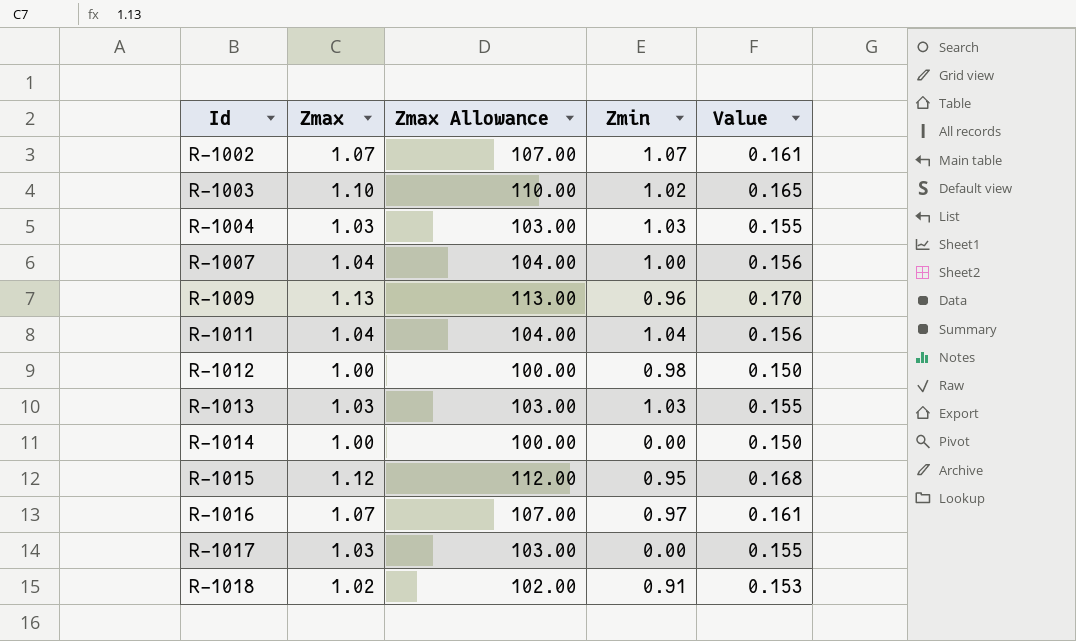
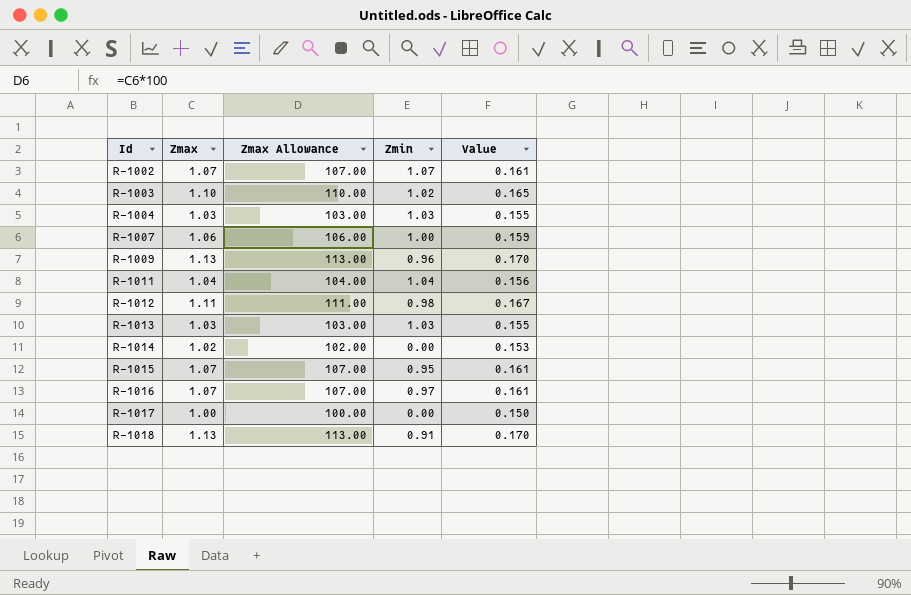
R-1007 | Zmax: 1.04 -> 1.06
R-1007 | Zmax Allowance: 104.00 -> 106.00
R-1007 | Value: 0.156 -> 0.159
R-1012 | Zmax: 1.00 -> 1.11
R-1012 | Zmax Allowance: 100.00 -> 111.00
R-1012 | Value: 0.150 -> 0.167
R-1014 | Zmax: 1.00 -> 1.02
R-1014 | Zmax Allowance: 100.00 -> 102.00
R-1014 | Value: 0.150 -> 0.153
R-1015 | Zmax: 1.12 -> 1.07
R-1015 | Zmax Allowance: 112.00 -> 107.00
R-1015 | Value: 0.168 -> 0.161
R-1017 | Zmax: 1.03 -> 1.00
R-1017 | Zmax Allowance: 103.00 -> 100.00
R-1017 | Value: 0.155 -> 0.150
R-1018 | Zmax: 1.02 -> 1.13
R-1018 | Zmax Allowance: 102.00 -> 113.00
R-1018 | Value: 0.153 -> 0.170

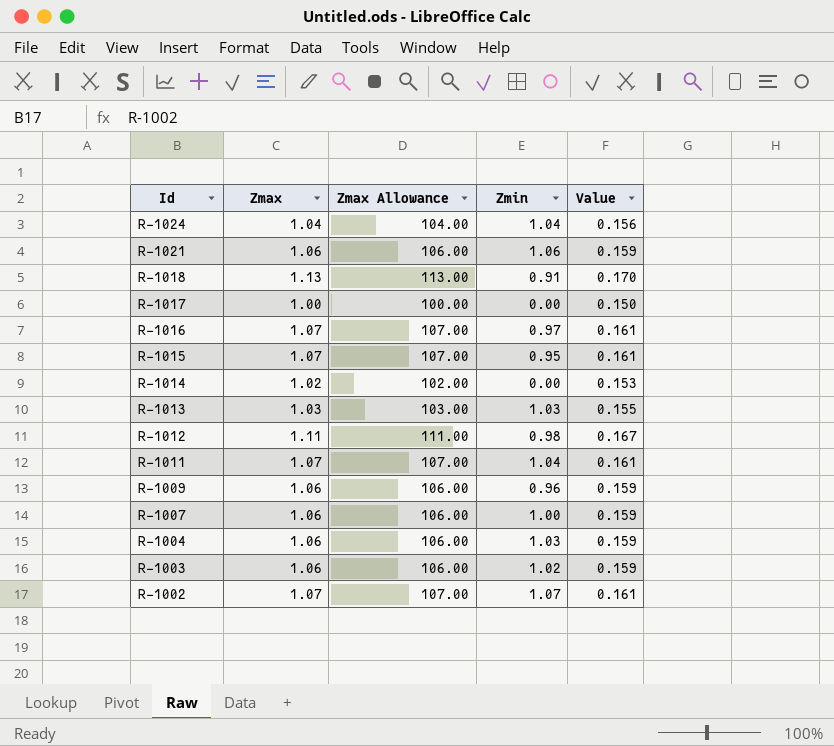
row order: Id ascending -> Id descending
row R-1024: none -> 1.04 | 104.00 | 1.04 | 0.156
row R-1021: none -> 1.06 | 106.00 | 1.06 | 0.159
R-1011 | Zmax: 1.04 -> 1.07
R-1011 | Zmax Allowance: 104.00 -> 107.00
R-1011 | Value: 0.156 -> 0.161
R-1009 | Zmax: 1.13 -> 1.06
R-1009 | Zmax Allowance: 113.00 -> 106.00
R-1009 | Value: 0.170 -> 0.159
R-1004 | Zmax: 1.03 -> 1.06
R-1004 | Zmax Allowance: 103.00 -> 106.00
R-1004 | Value: 0.155 -> 0.159
R-1003 | Zmax: 1.10 -> 1.06
R-1003 | Zmax Allowance: 110.00 -> 106.00
R-1003 | Value: 0.165 -> 0.159

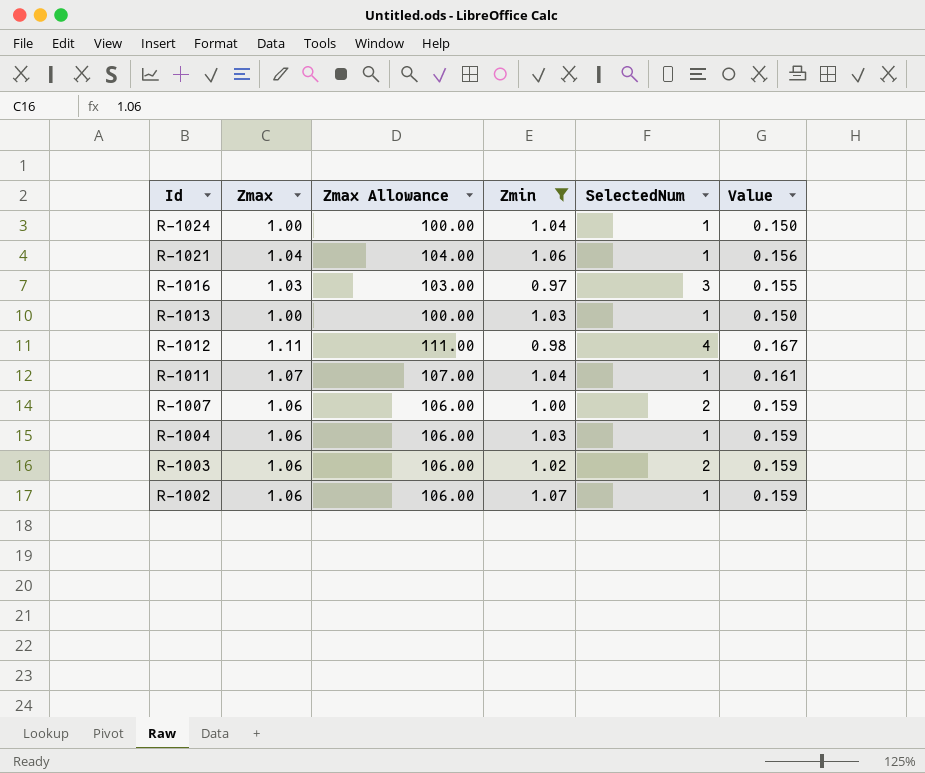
filter: none -> Zmin >= 0.97
column SelectedNum | position: none -> 5
R-1024 | Zmax: 1.04 -> 1.00
R-1024 | Zmax Allowance: 104.00 -> 100.00
R-1024 | Value: 0.156 -> 0.150
R-1021 | Zmax: 1.06 -> 1.04
R-1021 | Zmax Allowance: 106.00 -> 104.00
R-1021 | Value: 0.159 -> 0.156
R-1016 | Zmax: 1.07 -> 1.03
R-1016 | Zmax Allowance: 107.00 -> 103.00
R-1016 | Value: 0.161 -> 0.155
R-1013 | Zmax: 1.03 -> 1.00
R-1013 | Zmax Allowance: 103.00 -> 100.00
R-1013 | Value: 0.155 -> 0.150
R-1002 | Zmax: 1.07 -> 1.06
R-1002 | Zmax Allowance: 107.00 -> 106.00
R-1002 | Value: 0.161 -> 0.159

